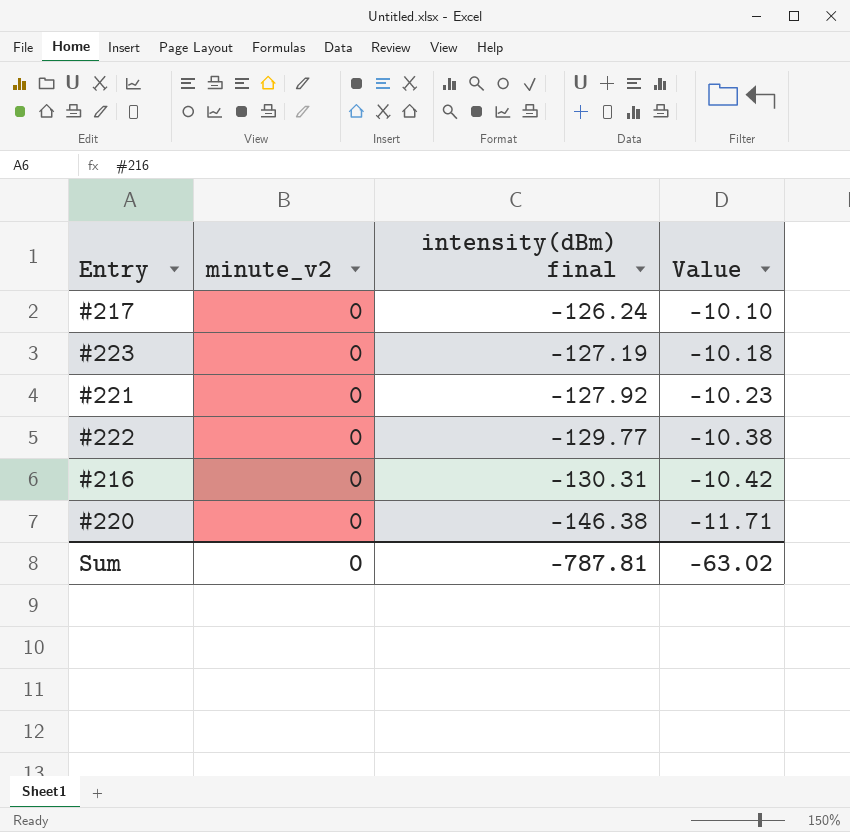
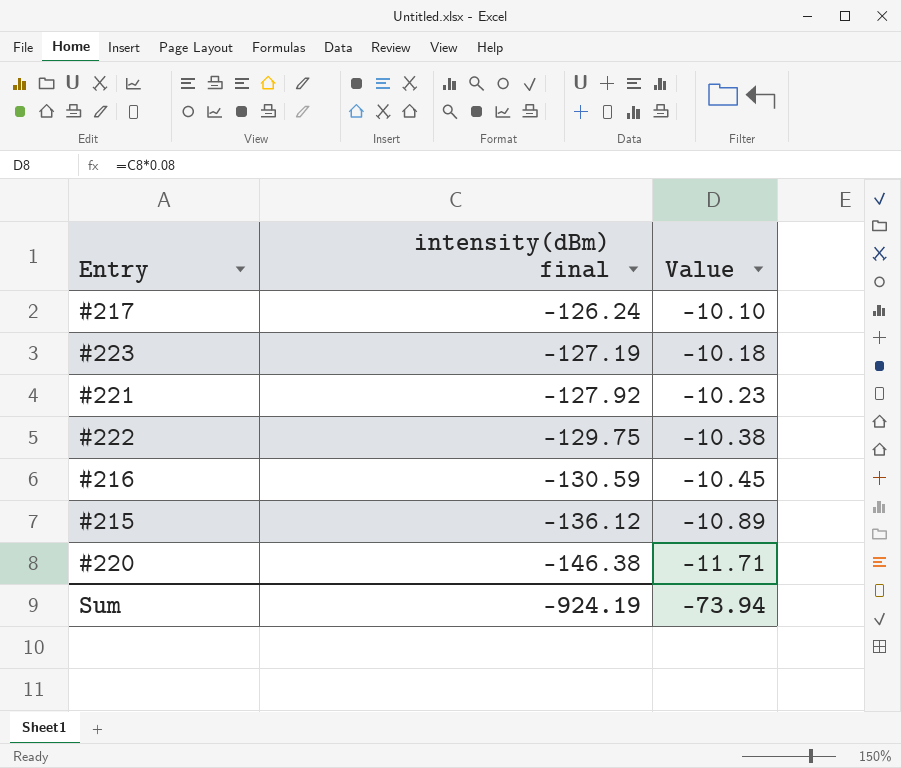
column minute_v2 | position: 2 -> none
#222 | intensity(dBm) final: -129.77 -> -129.75
#216 | intensity(dBm) final: -130.31 -> -130.59
#216 | Value: -10.42 -> -10.45
row #215: none -> -136.12 | -10.89
Sum | intensity(dBm) final: -787.81 -> -924.19
Sum | Value: -63.02 -> -73.94

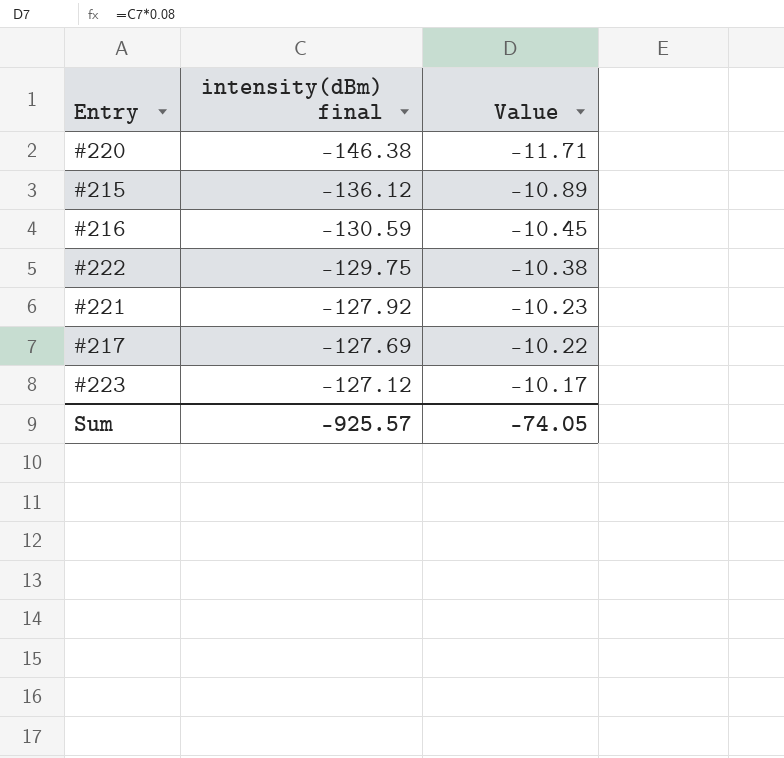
row order: intensity(dBm) final descending -> intensity(dBm) final ascending
#217 | intensity(dBm) final: -126.24 -> -127.69
#217 | Value: -10.10 -> -10.22
#223 | intensity(dBm) final: -127.19 -> -127.12
#223 | Value: -10.18 -> -10.17
Sum | intensity(dBm) final: -924.19 -> -925.57
Sum | Value: -73.94 -> -74.05

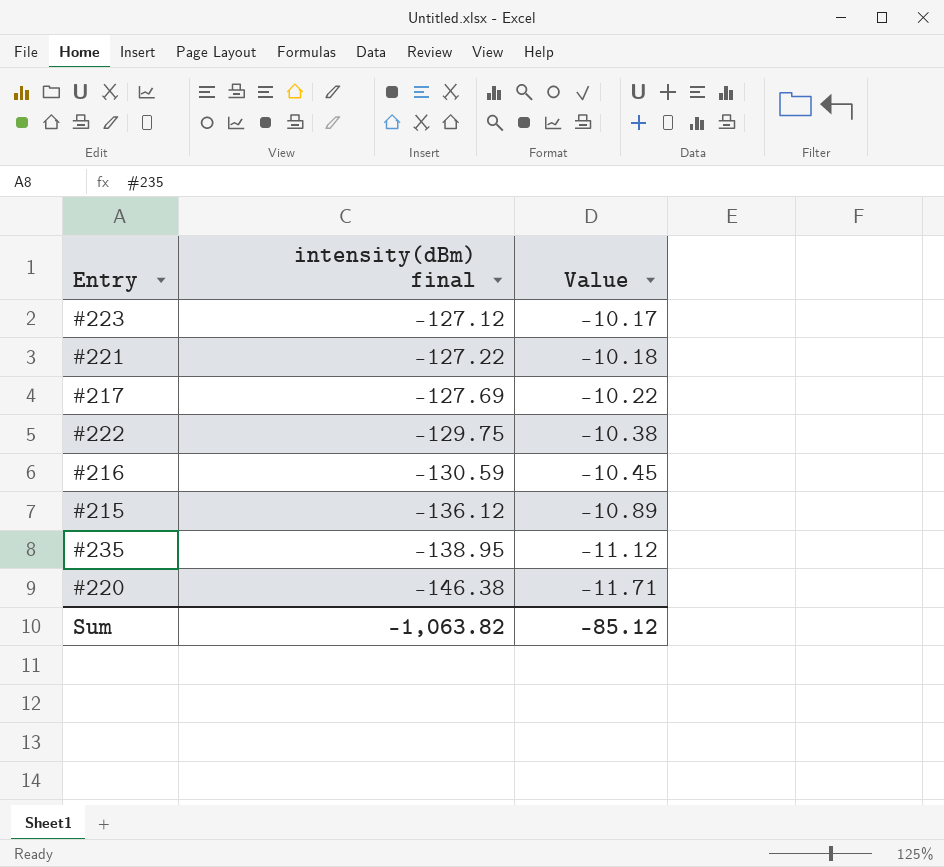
row order: intensity(dBm) final ascending -> intensity(dBm) final descending
#221 | intensity(dBm) final: -127.92 -> -127.22
#221 | Value: -10.23 -> -10.18
row #235: none -> -138.95 | -11.12
Sum | intensity(dBm) final: -925.57 -> -1,063.82
Sum | Value: -74.05 -> -85.12

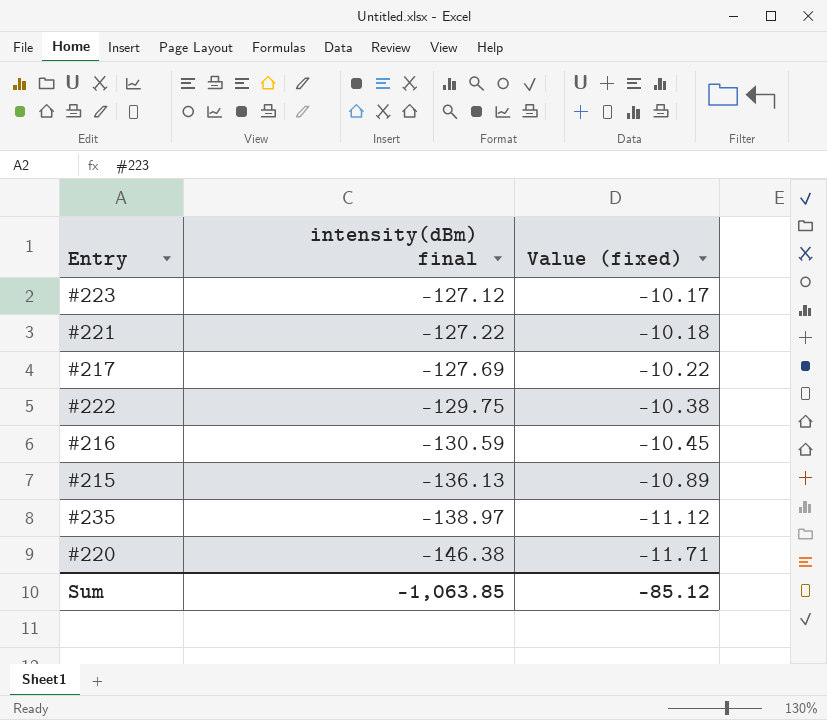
column name: Value -> Value (fixed)
#215 | intensity(dBm) final: -136.12 -> -136.13
#235 | intensity(dBm) final: -138.95 -> -138.97
Sum | intensity(dBm) final: -1,063.82 -> -1,063.85

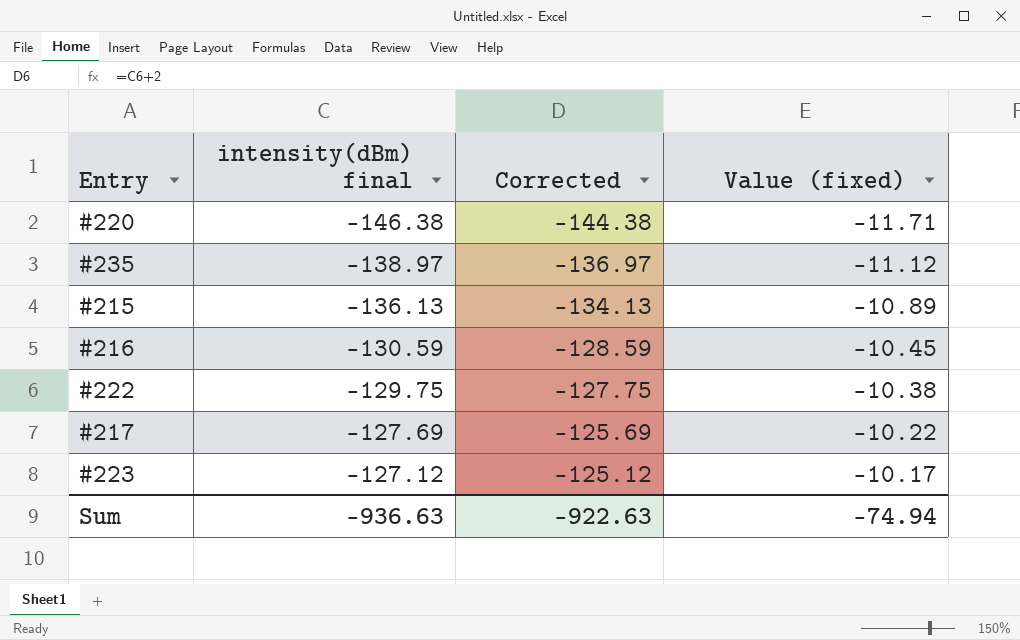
row order: intensity(dBm) final descending -> intensity(dBm) final ascending
column Corrected | formula: none -> [intensity(dBm) final] + 2
row #221: -127.22 | -10.18 -> none
Sum | intensity(dBm) final: -1,063.85 -> -936.63
Sum | Value (fixed): -85.12 -> -74.94

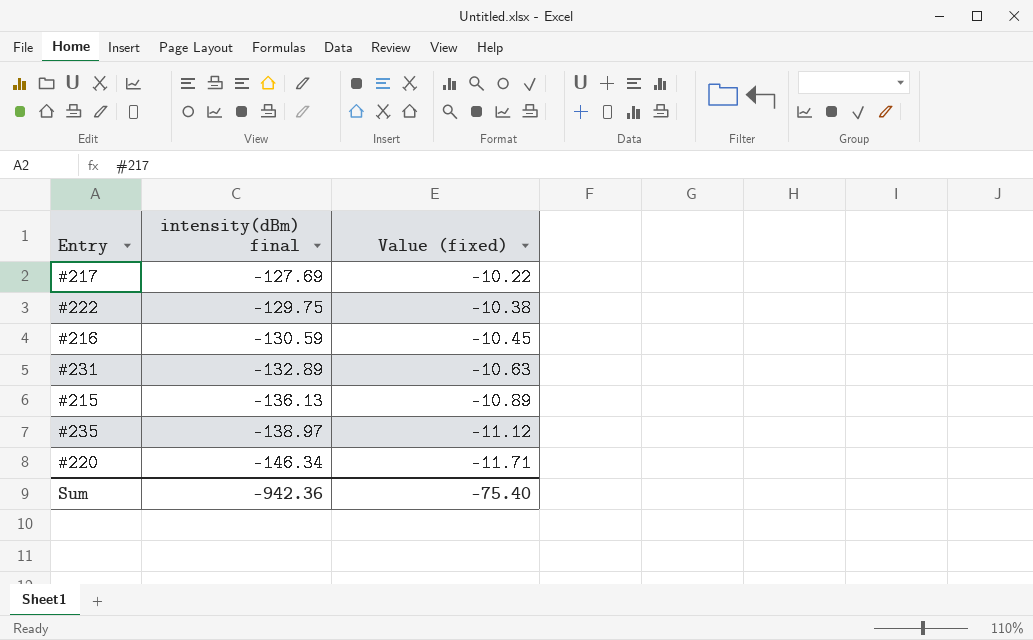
row order: intensity(dBm) final ascending -> intensity(dBm) final descending
column Corrected | formula: [intensity(dBm) final] + 2 -> none
row #223: -127.12 | -125.12 | -10.17 -> none
row #231: none -> -132.89 | -10.63
#220 | intensity(dBm) final: -146.38 -> -146.34
Sum | intensity(dBm) final: -936.63 -> -942.36
Sum | Value (fixed): -74.94 -> -75.40

